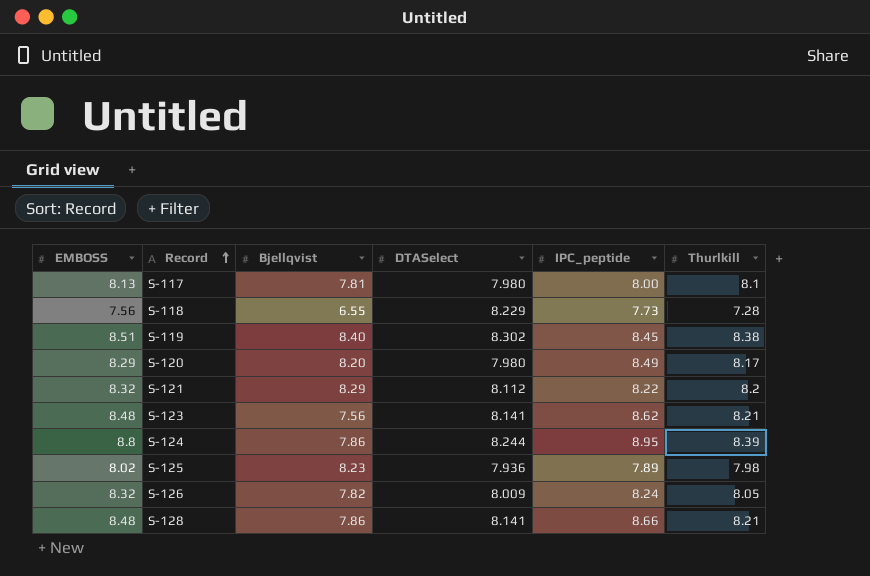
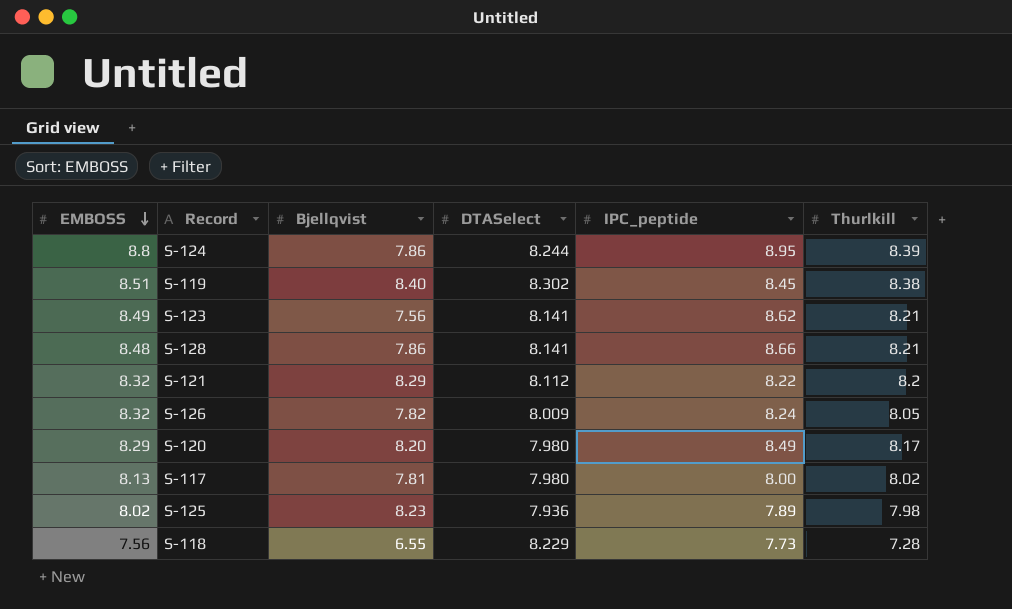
row order: Record ascending -> EMBOSS descending
S-123 | EMBOSS: 8.48 -> 8.49
S-117 | Thurlkill: 8.1 -> 8.02

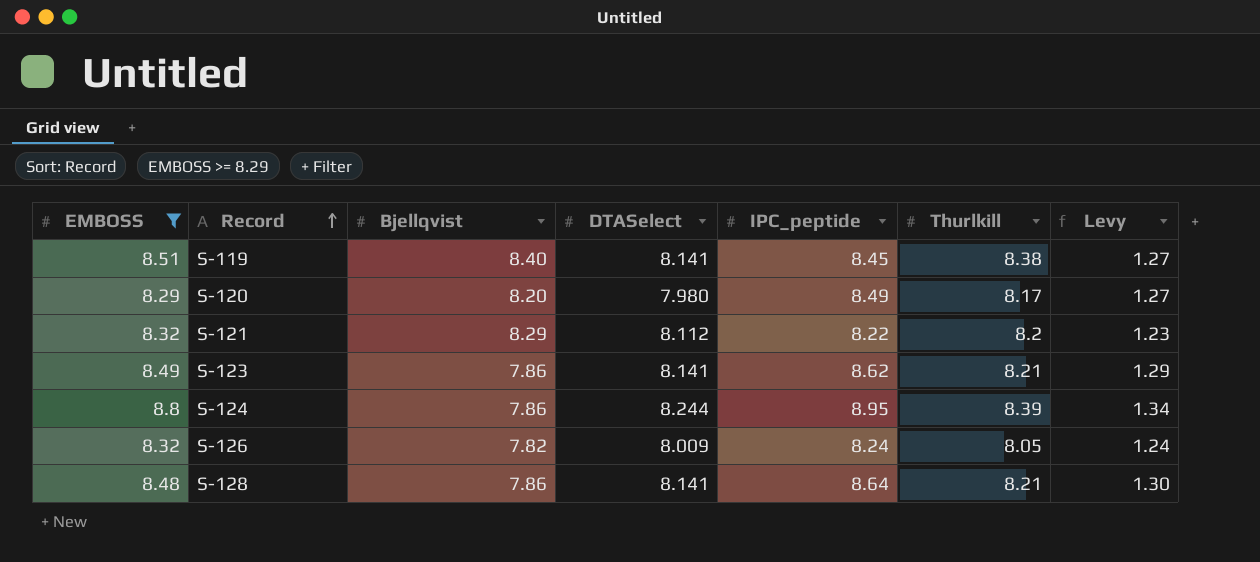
filter: none -> EMBOSS >= 8.29
row order: EMBOSS descending -> Record ascending
column Levy | formula: none -> [IPC_peptide] * 0.15
S-119 | DTASelect: 8.302 -> 8.141
S-123 | Bjellqvist: 7.56 -> 7.86
S-128 | IPC_peptide: 8.66 -> 8.64

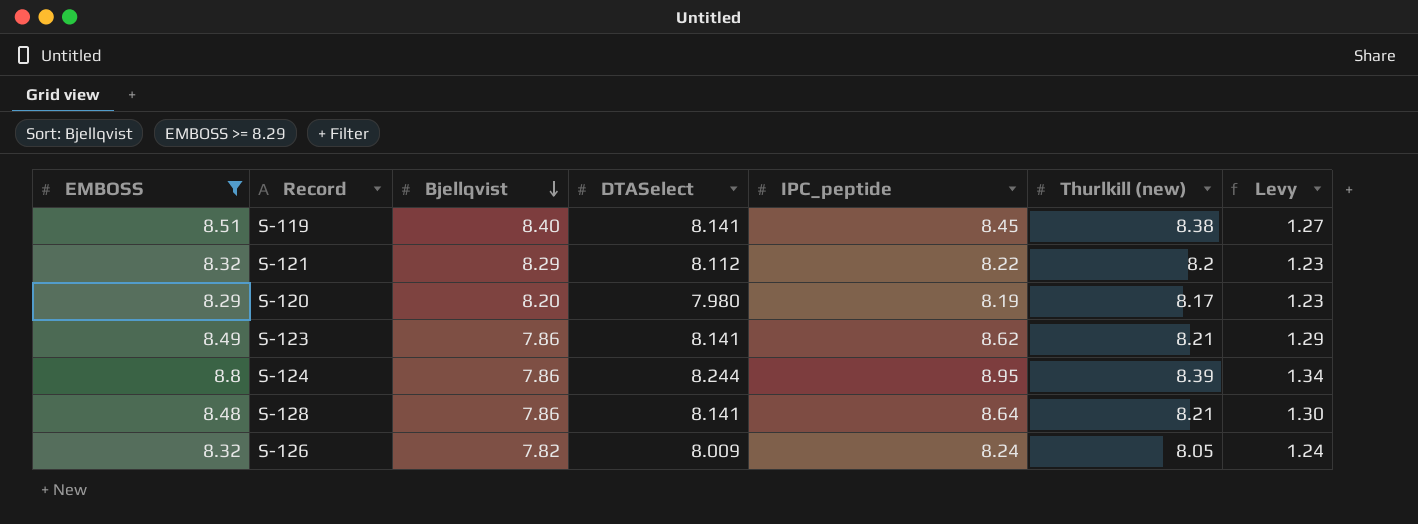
row order: Record ascending -> Bjellqvist descending
column name: Thurlkill -> Thurlkill (new)
S-120 | IPC_peptide: 8.49 -> 8.19
S-120 | Levy: 1.27 -> 1.23

